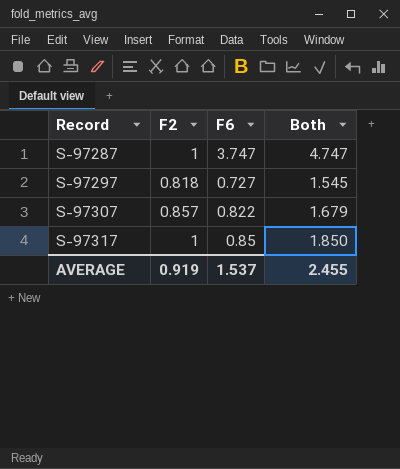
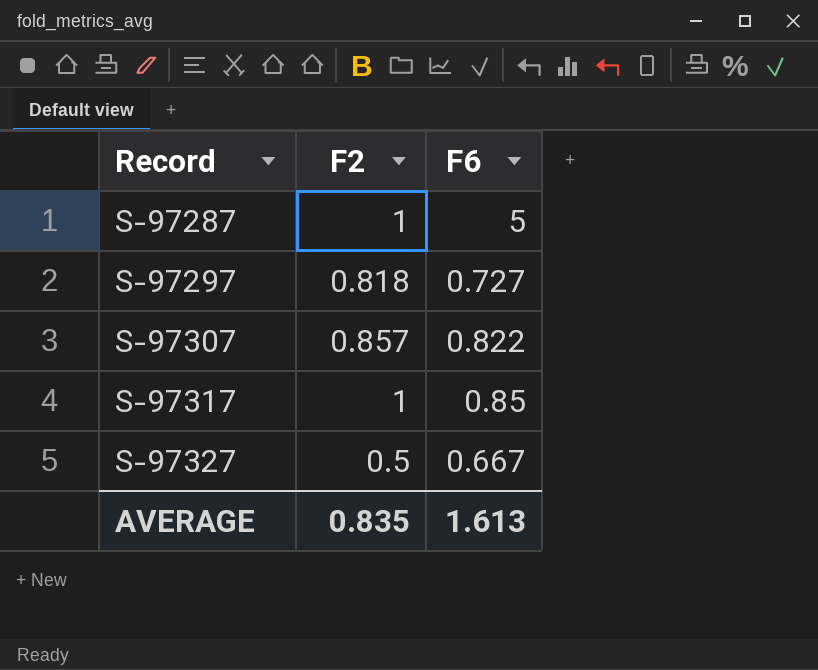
column Both | formula: [F2] + [F6] -> none
S-97287 | F6: 3.747 -> 5
row S-97327: none -> 0.5 | 0.667
AVERAGE | F2: 0.919 -> 0.835
AVERAGE | F6: 1.537 -> 1.613

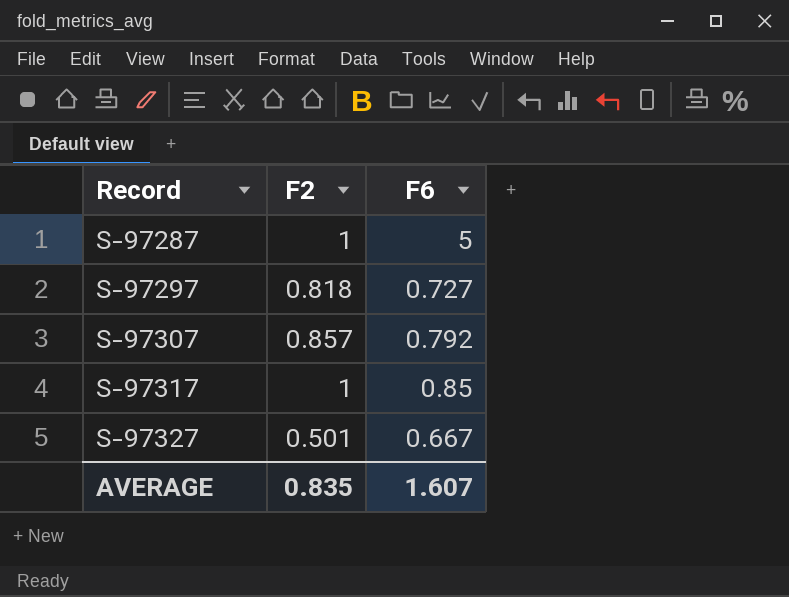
S-97307 | F6: 0.822 -> 0.792
S-97327 | F2: 0.5 -> 0.501
AVERAGE | F6: 1.613 -> 1.607

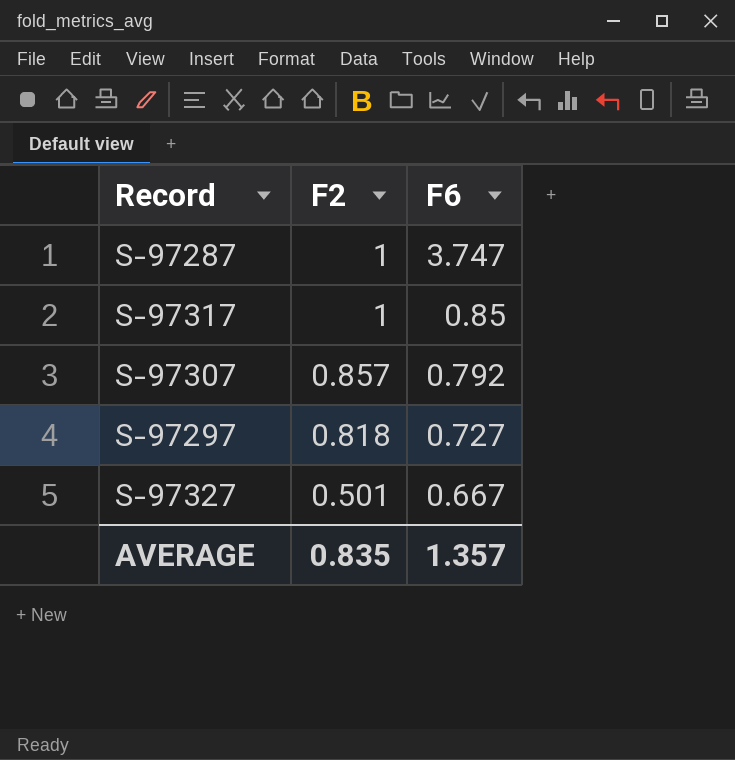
row order: Record ascending -> F2 descending
S-97287 | F6: 5 -> 3.747
AVERAGE | F6: 1.607 -> 1.357

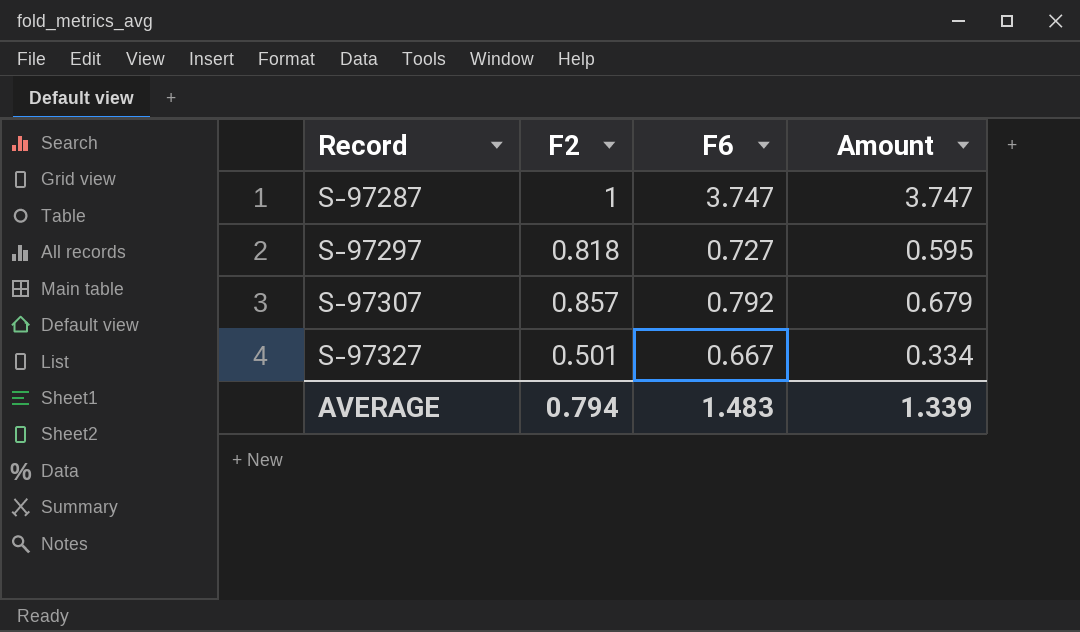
row order: F2 descending -> Record ascending
column Amount | formula: none -> [F2] * [F6]
row S-97317: 1 | 0.85 -> none
AVERAGE | F2: 0.835 -> 0.794
AVERAGE | F6: 1.357 -> 1.483

